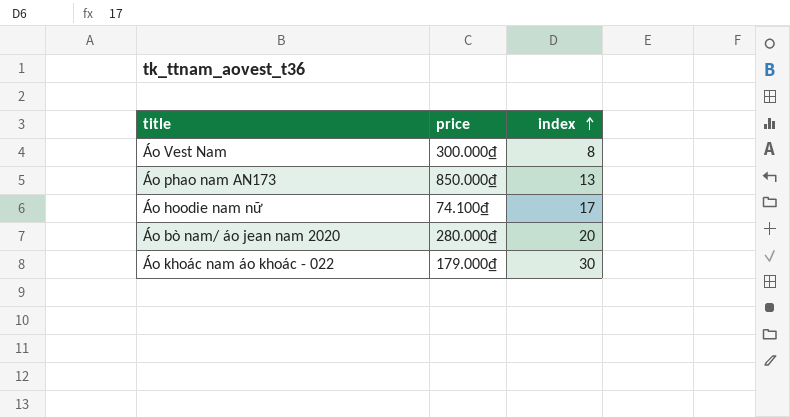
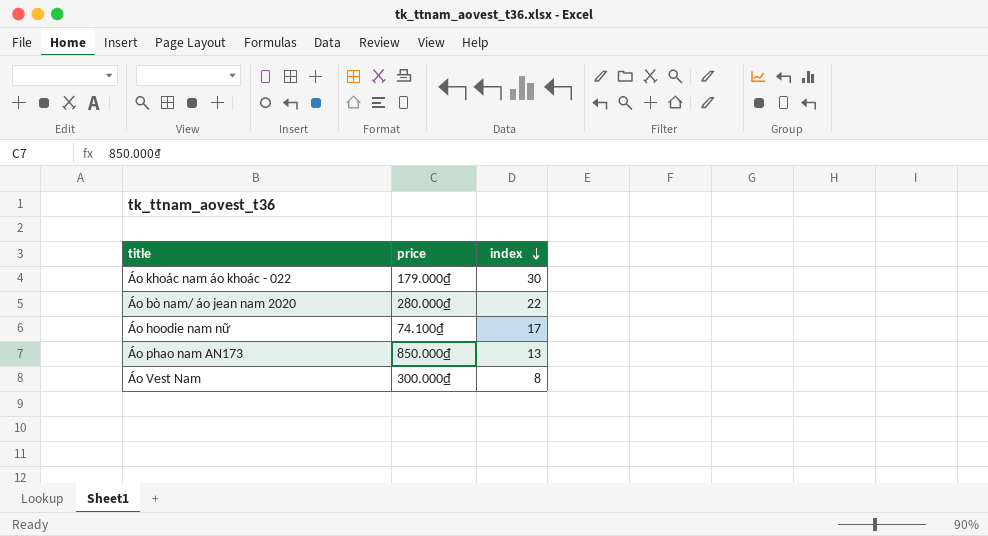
row order: index ascending -> index descending
Áo bò nam/ áo jean nam 2020 | index: 20 -> 22

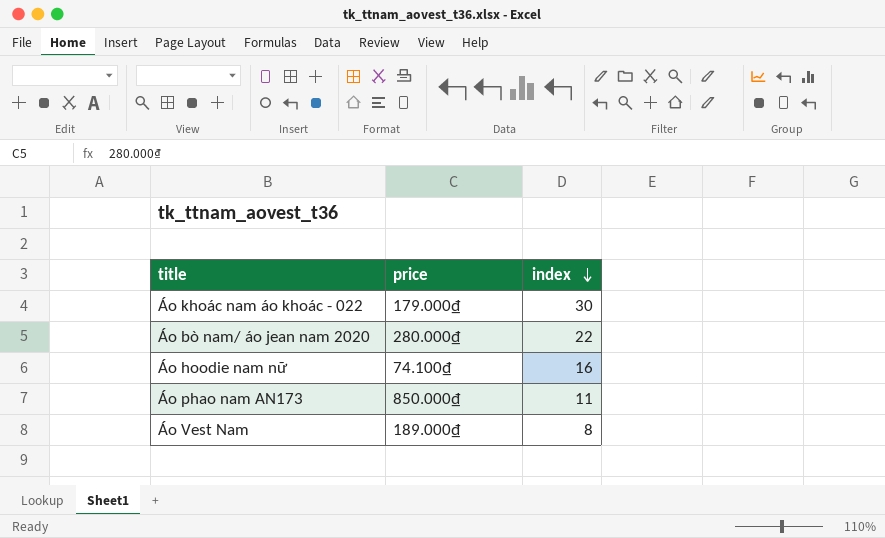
Áo hoodie nam nữ | index: 17 -> 16
Áo phao nam AN173 | index: 13 -> 11
Áo Vest Nam | price: 300.000₫ -> 189.000₫

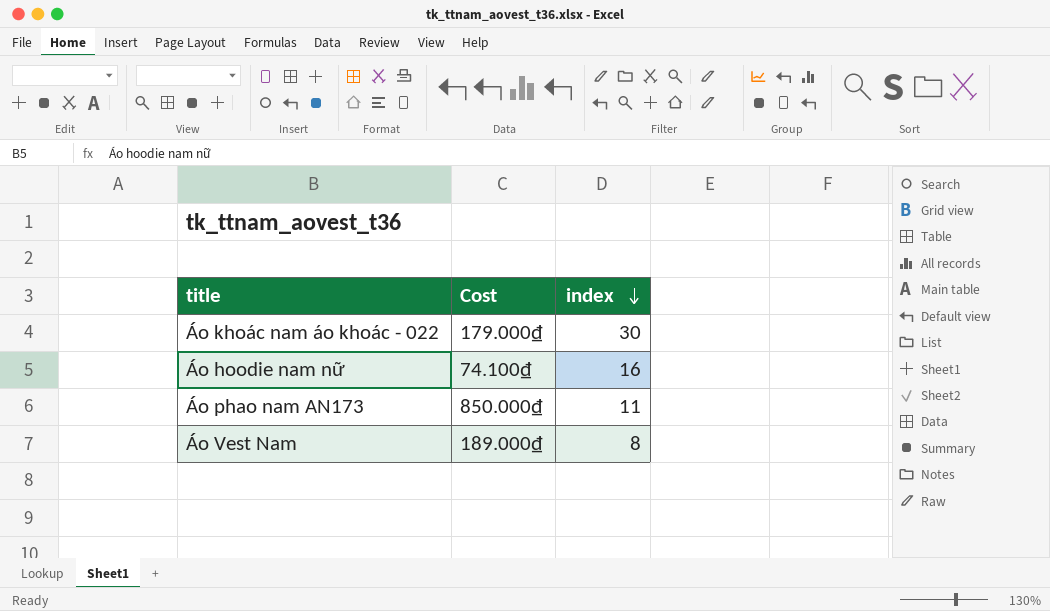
column name: price -> Cost
row Áo bò nam/ áo jean nam 2020: 280.000₫ | 22 -> none

